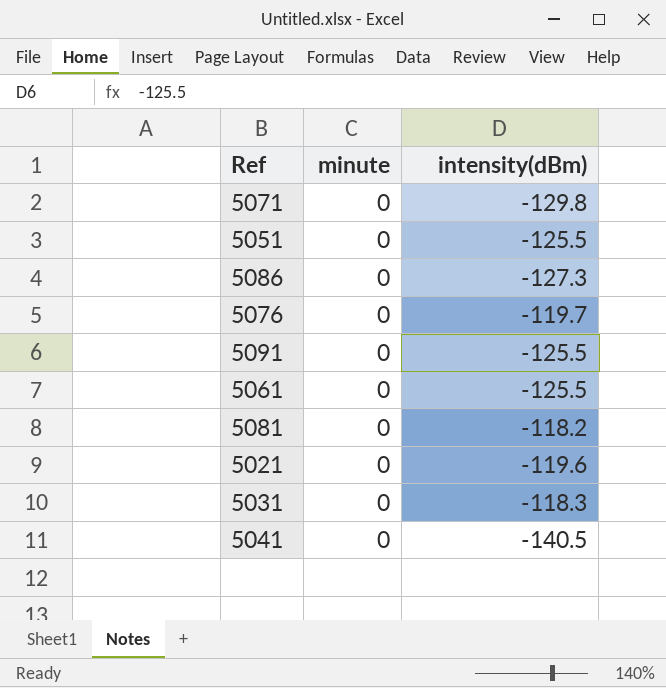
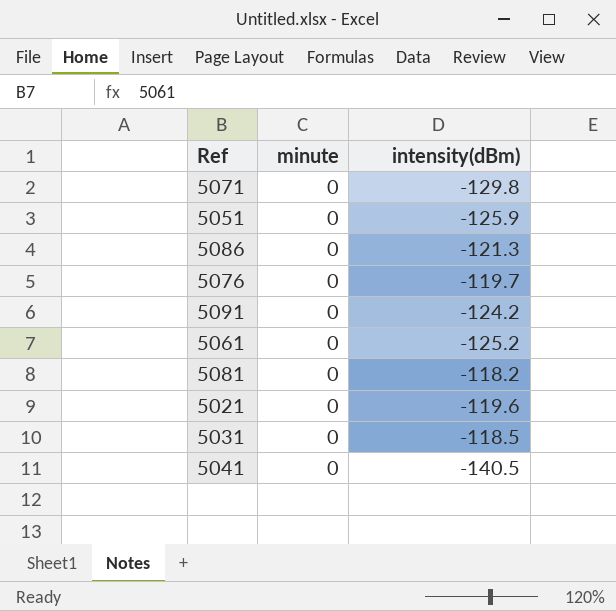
5051 | intensity(dBm): -125.5 -> -125.9
5086 | intensity(dBm): -127.3 -> -121.3
5091 | intensity(dBm): -125.5 -> -124.2
5061 | intensity(dBm): -125.5 -> -125.2
5031 | intensity(dBm): -118.3 -> -118.5

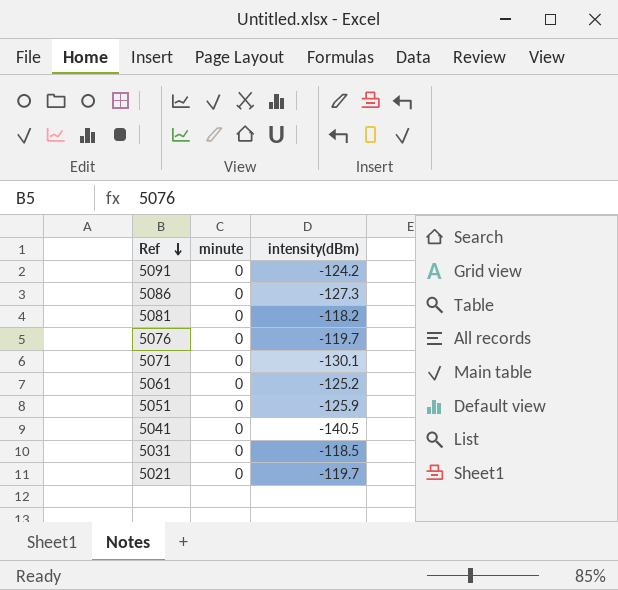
row order: none -> Ref descending
5086 | intensity(dBm): -121.3 -> -127.3
5071 | intensity(dBm): -129.8 -> -130.1
5021 | intensity(dBm): -119.6 -> -119.7

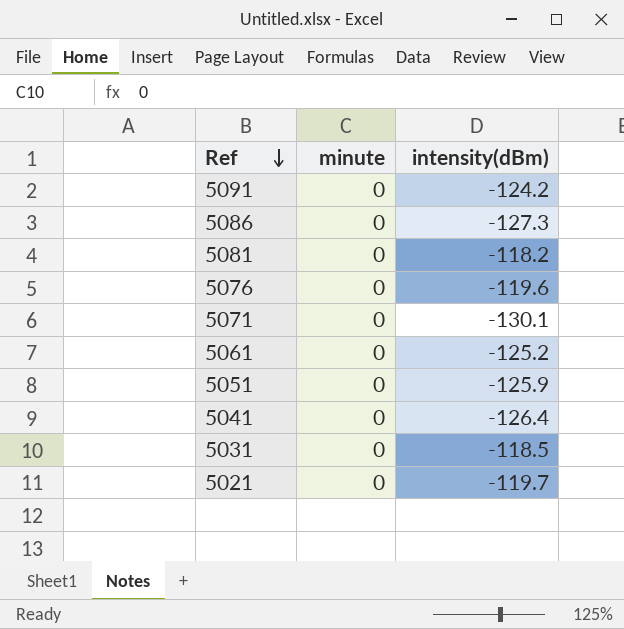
5076 | intensity(dBm): -119.7 -> -119.6
5041 | intensity(dBm): -140.5 -> -126.4

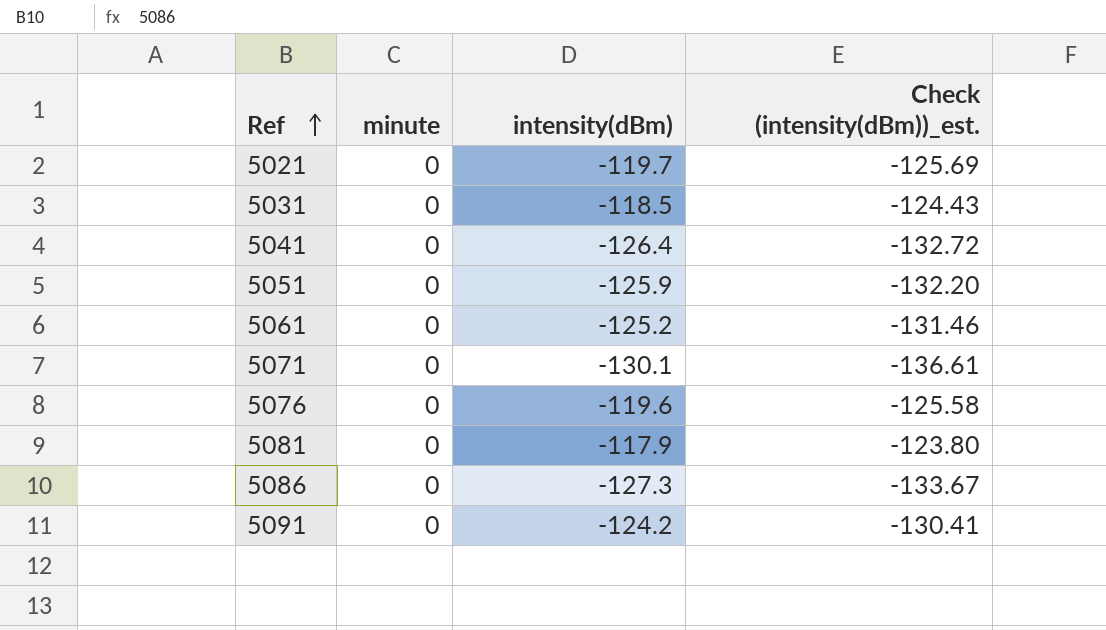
row order: Ref descending -> Ref ascending
column Check (intensity(dBm))_est. | formula: none -> [intensity(dBm)] * 1.05
5081 | intensity(dBm): -118.2 -> -117.9

